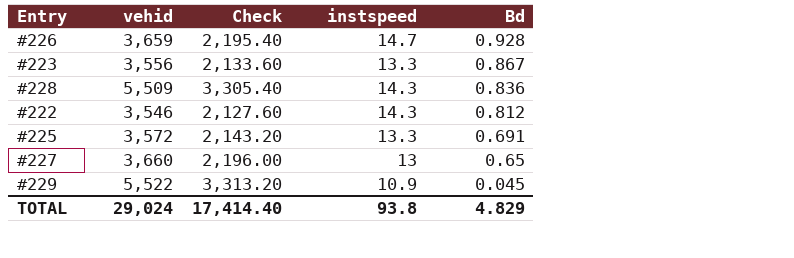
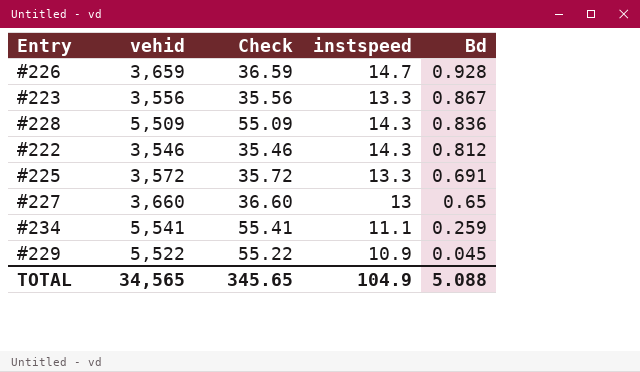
column Check | formula: [vehid] * 0.6 -> [vehid] * 0.01
row #234: none -> 5,541 | 55.41 | 11.1 | 0.259
TOTAL | vehid: 29,024 -> 34,565
TOTAL | Check: 17,414.40 -> 345.65
TOTAL | instspeed: 93.8 -> 104.9
TOTAL | Bd: 4.829 -> 5.088

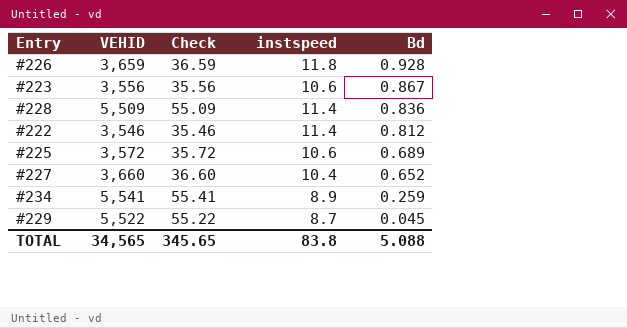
column name: vehid -> VEHID
#226 | instspeed: 14.7 -> 11.8
#223 | instspeed: 13.3 -> 10.6
#228 | instspeed: 14.3 -> 11.4
#222 | instspeed: 14.3 -> 11.4
#225 | instspeed: 13.3 -> 10.6
#225 | Bd: 0.691 -> 0.689
#227 | instspeed: 13 -> 10.4
#227 | Bd: 0.65 -> 0.652
#234 | instspeed: 11.1 -> 8.9
#229 | instspeed: 10.9 -> 8.7
TOTAL | instspeed: 104.9 -> 83.8

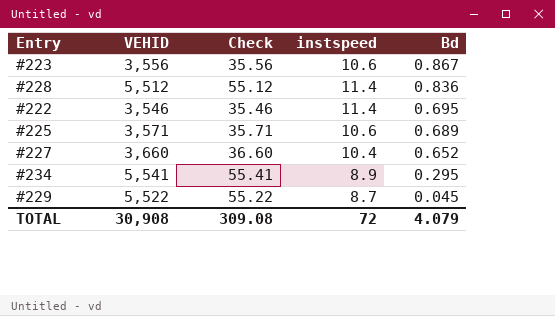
row #226: 3,659 | 36.59 | 11.8 | 0.928 -> none
#228 | VEHID: 5,509 -> 5,512
#228 | Check: 55.09 -> 55.12
#222 | Bd: 0.812 -> 0.695
#225 | VEHID: 3,572 -> 3,571
#225 | Check: 35.72 -> 35.71
#234 | Bd: 0.259 -> 0.295
TOTAL | VEHID: 34,565 -> 30,908
TOTAL | Check: 345.65 -> 309.08
TOTAL | instspeed: 83.8 -> 72
TOTAL | Bd: 5.088 -> 4.079

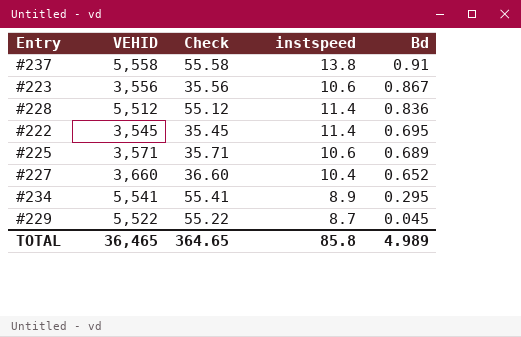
row #237: none -> 5,558 | 55.58 | 13.8 | 0.91
#222 | VEHID: 3,546 -> 3,545
#222 | Check: 35.46 -> 35.45
TOTAL | VEHID: 30,908 -> 36,465
TOTAL | Check: 309.08 -> 364.65
TOTAL | instspeed: 72 -> 85.8
TOTAL | Bd: 4.079 -> 4.989

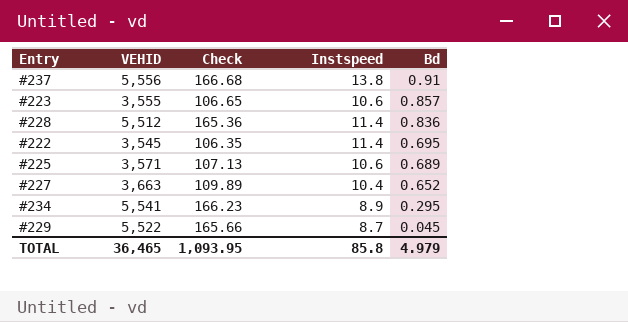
column Check | formula: [VEHID] * 0.01 -> [VEHID] * 0.03
column name: instspeed -> Instspeed
#237 | VEHID: 5,558 -> 5,556
#223 | VEHID: 3,556 -> 3,555
#223 | Bd: 0.867 -> 0.857
#227 | VEHID: 3,660 -> 3,663
TOTAL | Check: 364.65 -> 1,093.95
TOTAL | Bd: 4.989 -> 4.979

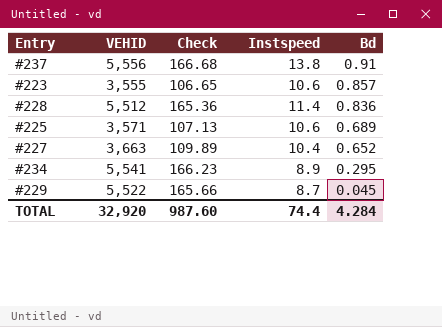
row #222: 3,545 | 106.35 | 11.4 | 0.695 -> none
TOTAL | VEHID: 36,465 -> 32,920
TOTAL | Check: 1,093.95 -> 987.60
TOTAL | Instspeed: 85.8 -> 74.4
TOTAL | Bd: 4.979 -> 4.284

